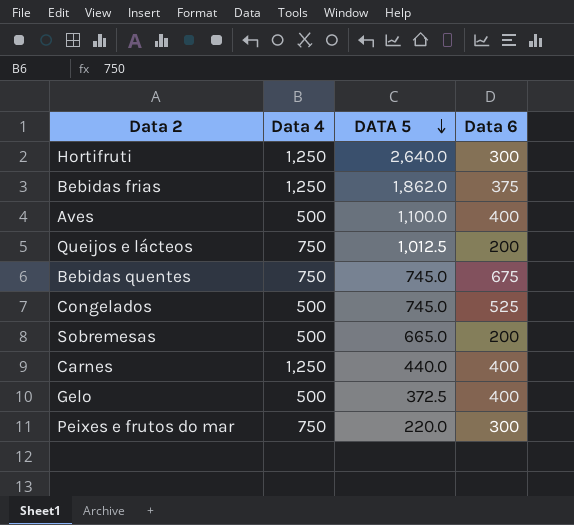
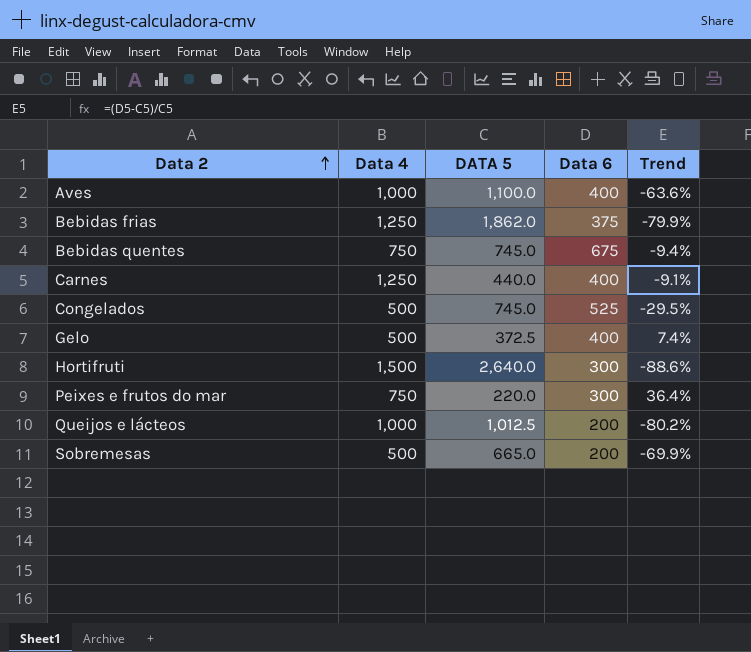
row order: DATA 5 descending -> Data 2 ascending
column Trend | formula: none -> ([Data 6] - [DATA 5]) / [DATA 5]
Aves | Data 4: 500 -> 1,000
Hortifruti | Data 4: 1,250 -> 1,500
Queijos e lácteos | Data 4: 750 -> 1,000

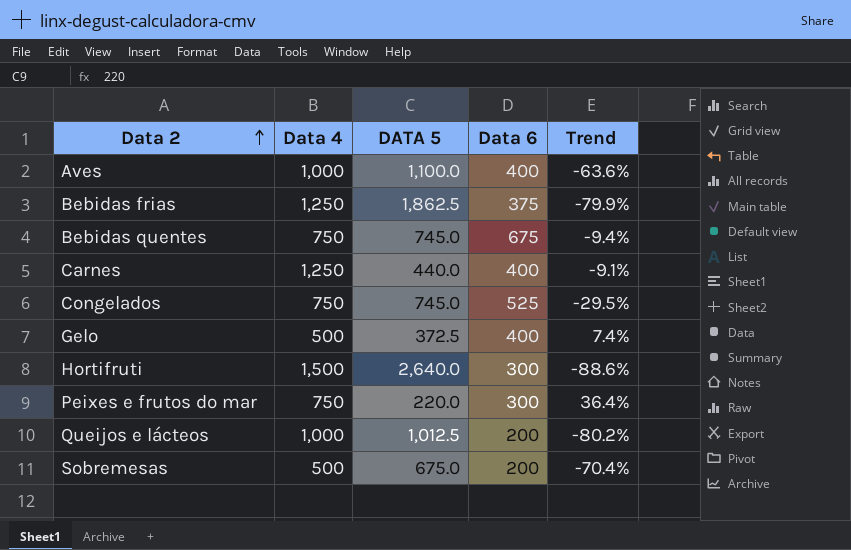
Bebidas frias | DATA 5: 1,862.0 -> 1,862.5
Congelados | Data 4: 500 -> 750
Sobremesas | DATA 5: 665.0 -> 675.0
Sobremesas | Trend: -69.9% -> -70.4%

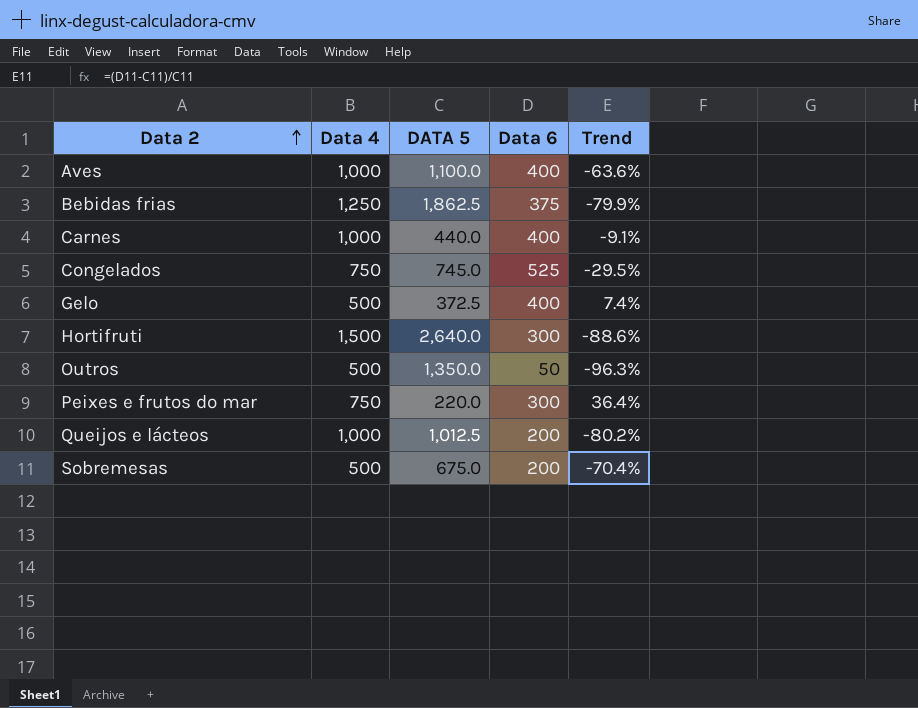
row Bebidas quentes: 750 | 745.0 | 675 | -9.4% -> none
Carnes | Data 4: 1,250 -> 1,000
row Outros: none -> 500 | 1,350.0 | 50 | -96.3%

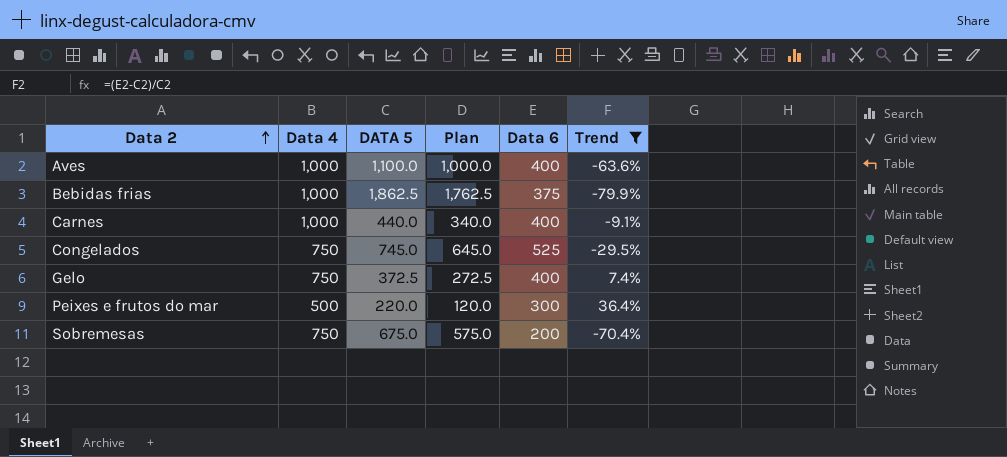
filter: none -> Trend >= -79.9%
column Plan | formula: none -> [DATA 5] - 100
Bebidas frias | Data 4: 1,250 -> 1,000
Gelo | Data 4: 500 -> 750
Peixes e frutos do mar | Data 4: 750 -> 500
Sobremesas | Data 4: 500 -> 750

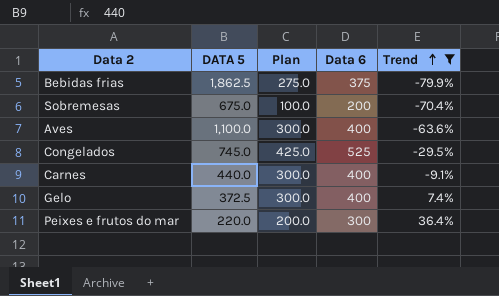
row order: Data 2 ascending -> Trend ascending
column Data 4 | position: 2 -> none
column Plan | formula: [DATA 5] - 100 -> [Data 6] - 100

